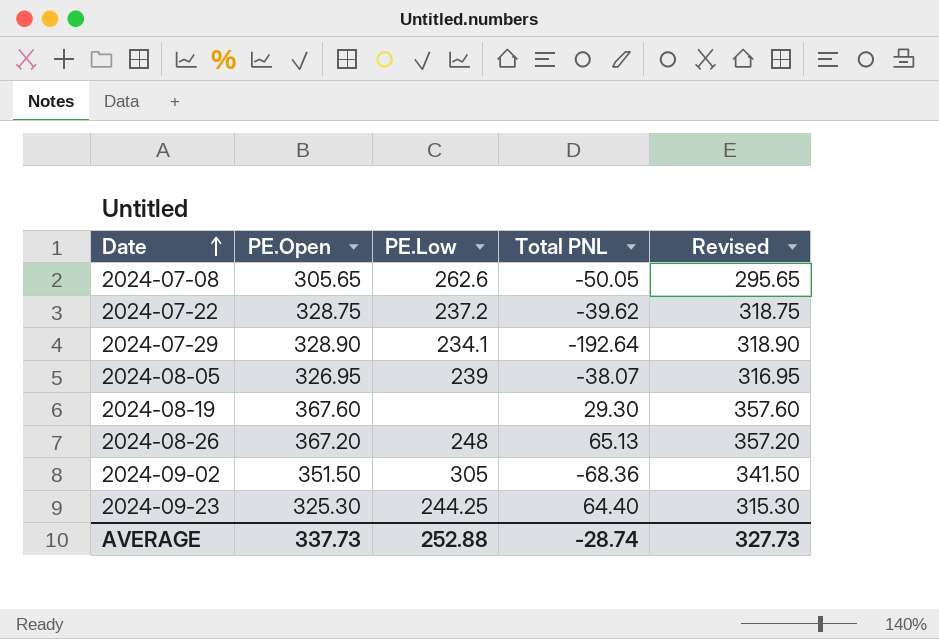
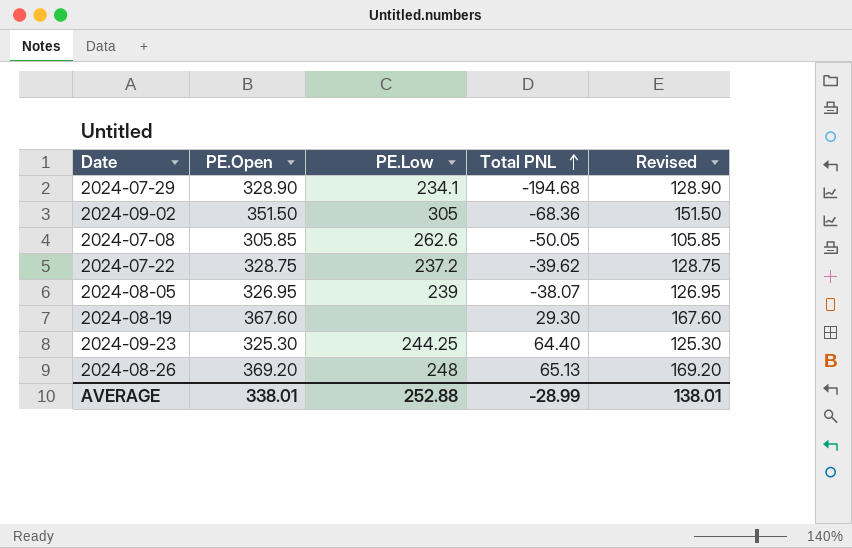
row order: Date ascending -> Total PNL ascending
column Revised | formula: [PE.Open] - 10 -> [PE.Open] - 200
2024-07-29 | Total PNL: -192.64 -> -194.68
2024-07-08 | PE.Open: 305.65 -> 305.85
2024-08-26 | PE.Open: 367.20 -> 369.20
AVERAGE | PE.Open: 337.73 -> 338.01
AVERAGE | Total PNL: -28.74 -> -28.99
AVERAGE | Revised: 327.73 -> 138.01

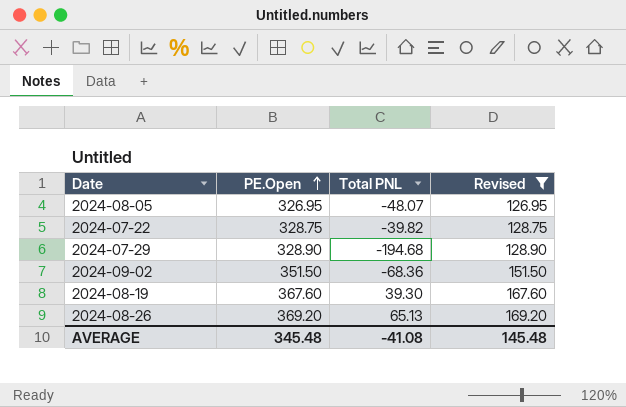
filter: none -> Revised >= 126.95
row order: Total PNL ascending -> PE.Open ascending
column PE.Low | position: 3 -> none
2024-08-05 | Total PNL: -38.07 -> -48.07
2024-07-22 | Total PNL: -39.62 -> -39.82
2024-08-19 | Total PNL: 29.30 -> 39.30
AVERAGE | PE.Open: 338.01 -> 345.48
AVERAGE | Total PNL: -28.99 -> -41.08
AVERAGE | Revised: 138.01 -> 145.48

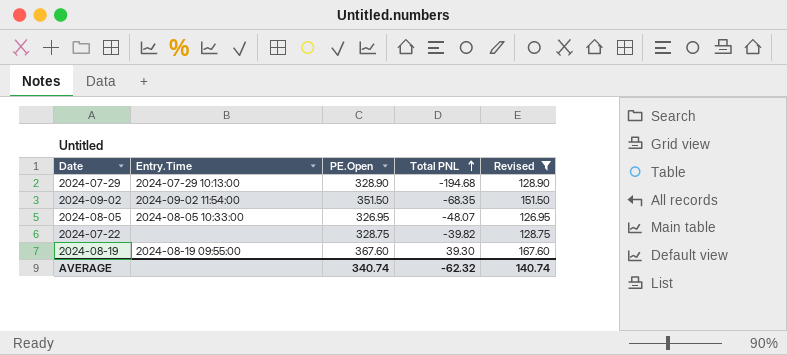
row order: PE.Open ascending -> Total PNL ascending
column Entry.Time | position: none -> 2
row 2024-08-26: 369.20 | 65.13 | 169.20 -> none
2024-09-02 | Total PNL: -68.36 -> -68.35
AVERAGE | PE.Open: 345.48 -> 340.74
AVERAGE | Total PNL: -41.08 -> -62.32
AVERAGE | Revised: 145.48 -> 140.74

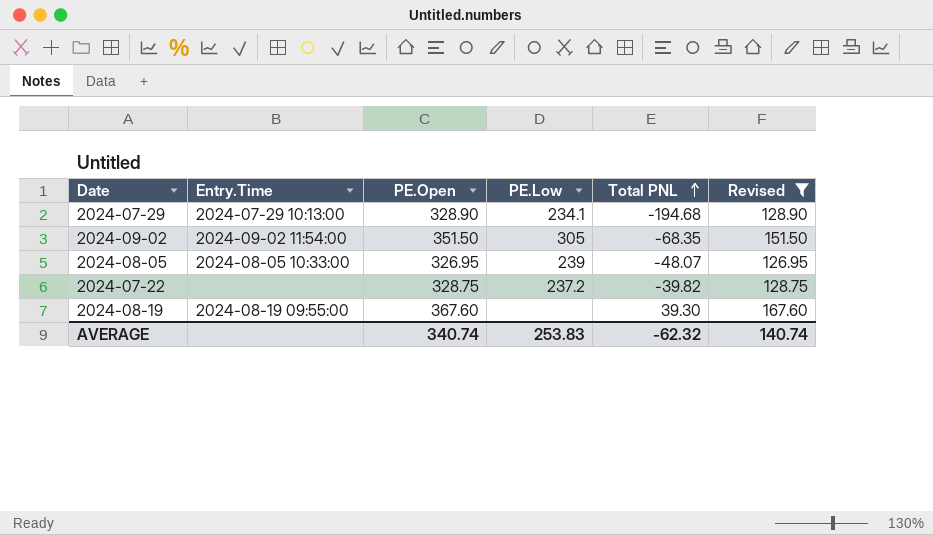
column PE.Low | position: none -> 4

